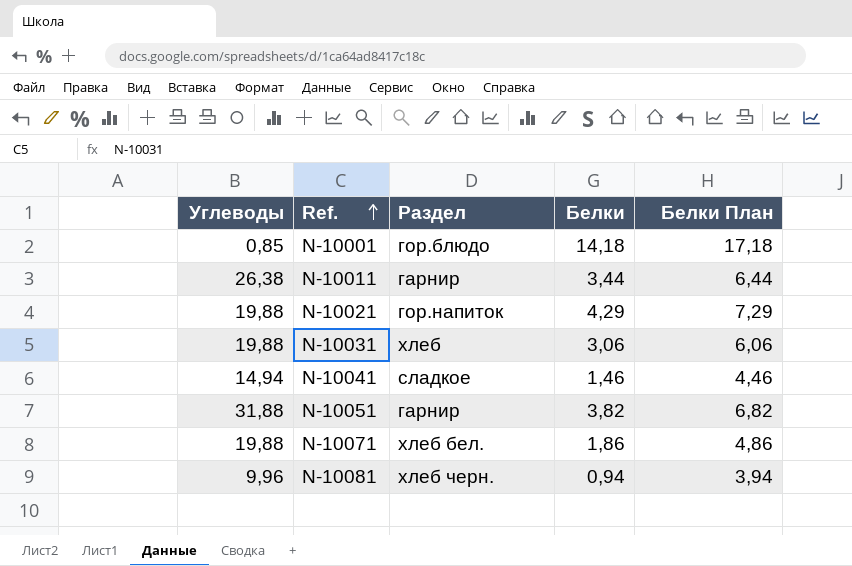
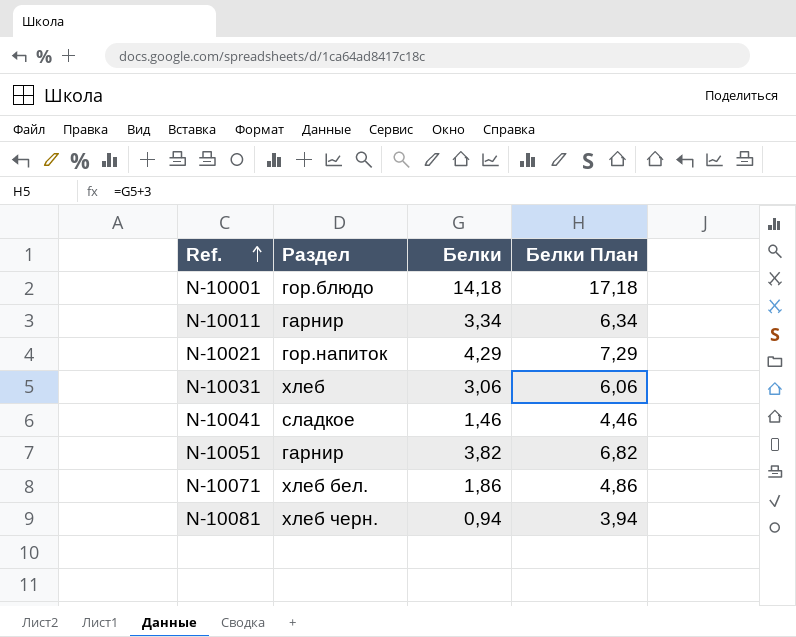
column Углеводы | position: 1 -> none
N-10011 | Белки: 3,44 -> 3,34
N-10011 | Белки План: 6,44 -> 6,34

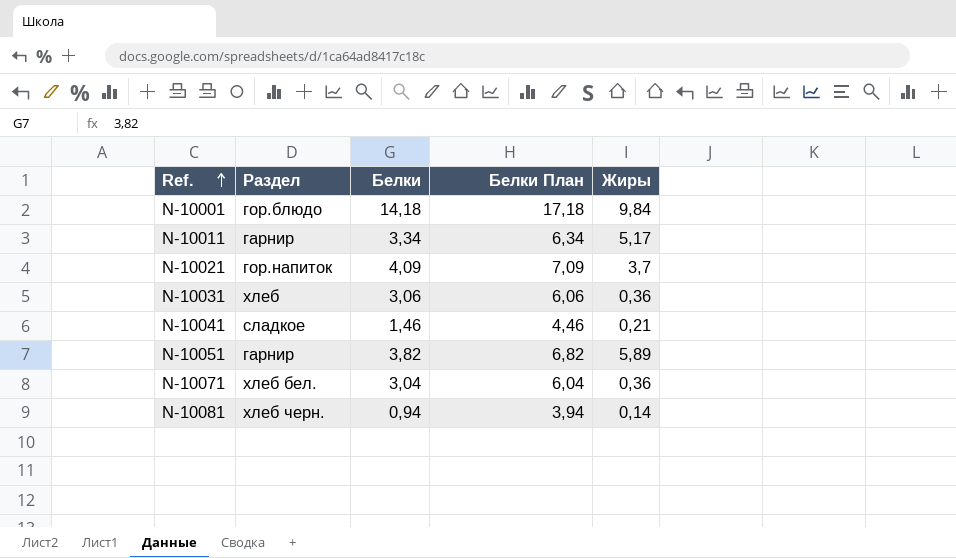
column Жиры | position: none -> 5
N-10021 | Белки: 4,29 -> 4,09
N-10021 | Белки План: 7,29 -> 7,09
N-10071 | Белки: 1,86 -> 3,04
N-10071 | Белки План: 4,86 -> 6,04

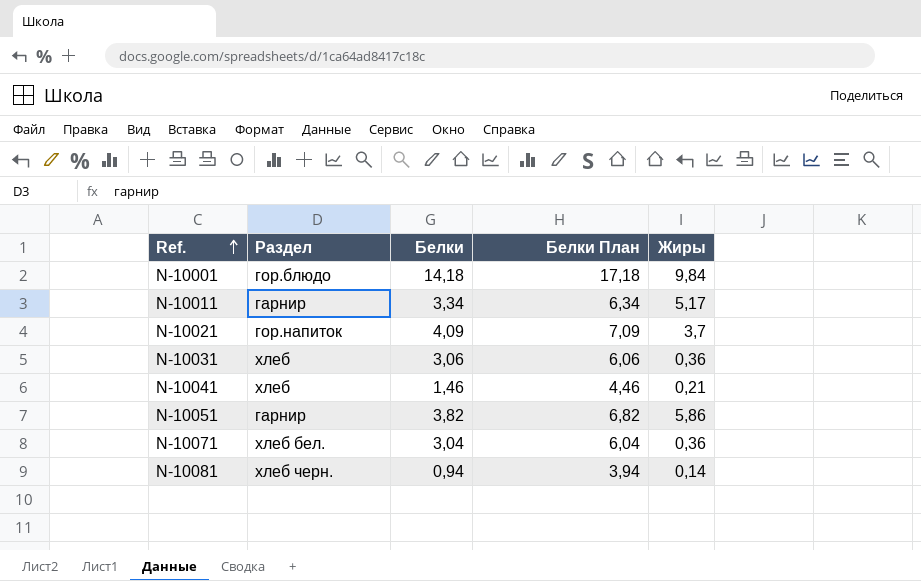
N-10041 | Раздел: сладкое -> хлеб
N-10051 | Жиры: 5,89 -> 5,86

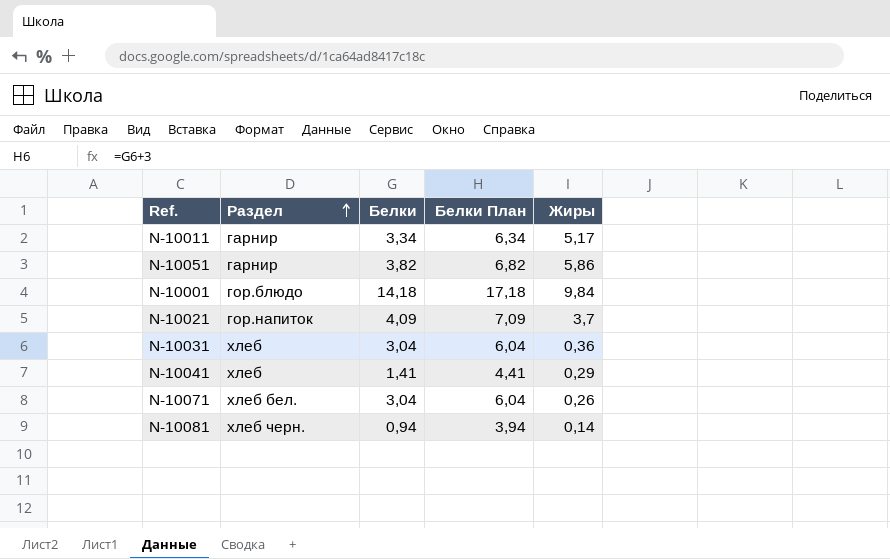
row order: Ref. ascending -> Раздел ascending
N-10031 | Белки: 3,06 -> 3,04
N-10031 | Белки План: 6,06 -> 6,04
N-10041 | Белки: 1,46 -> 1,41
N-10041 | Белки План: 4,46 -> 4,41
N-10041 | Жиры: 0,21 -> 0,29
N-10071 | Жиры: 0,36 -> 0,26

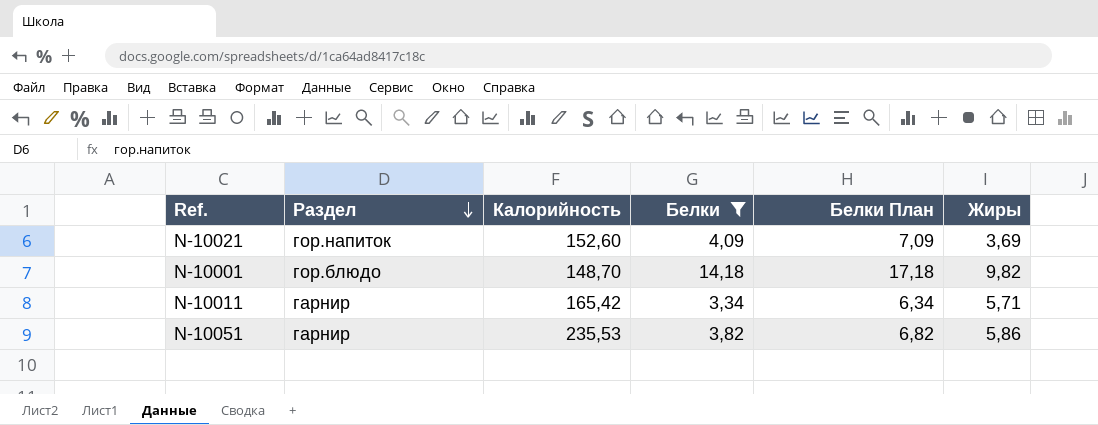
filter: none -> Белки >= 3,34
row order: Раздел ascending -> Раздел descending
column Калорийность | position: none -> 3
N-10021 | Жиры: 3,7 -> 3,69
N-10001 | Жиры: 9,84 -> 9,82
N-10011 | Жиры: 5,17 -> 5,71

